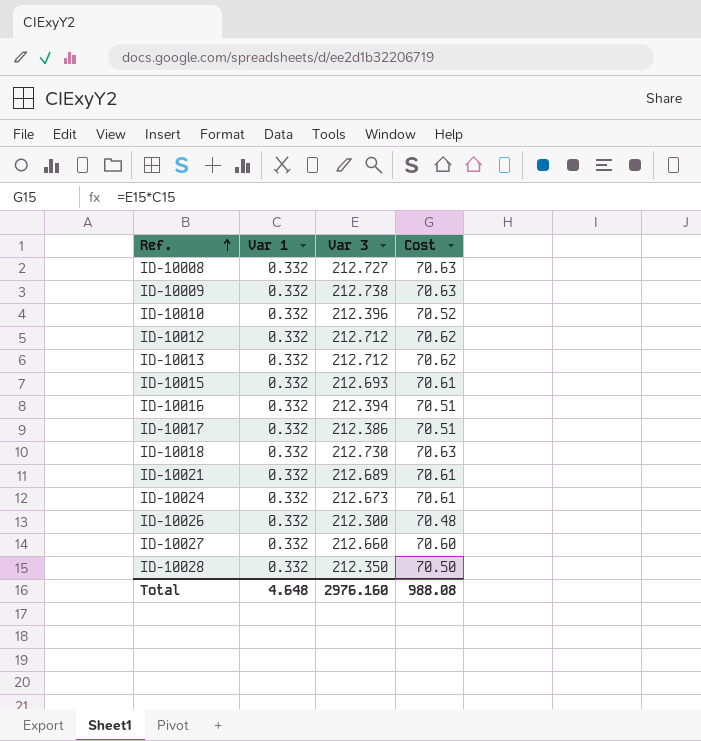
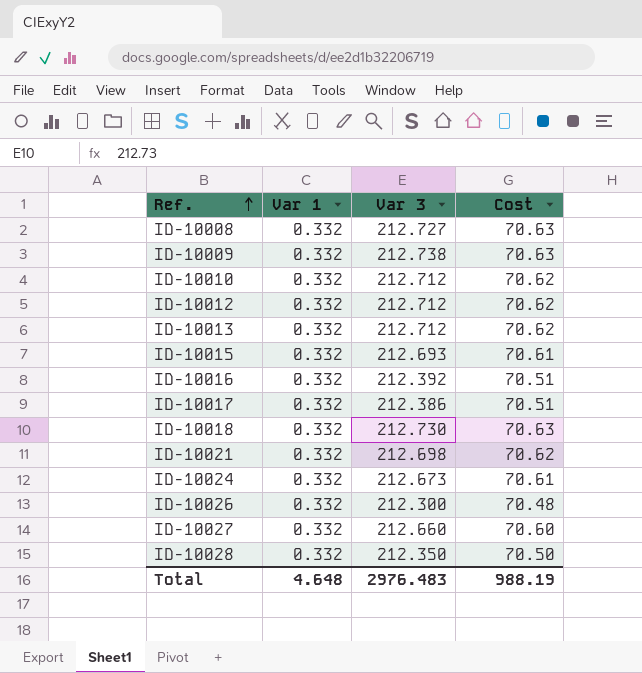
ID-10010 | Var 3: 212.396 -> 212.712
ID-10010 | Cost: 70.52 -> 70.62
ID-10016 | Var 3: 212.394 -> 212.392
ID-10021 | Var 3: 212.689 -> 212.698
ID-10021 | Cost: 70.61 -> 70.62
Total | Var 3: 2976.160 -> 2976.483
Total | Cost: 988.08 -> 988.19

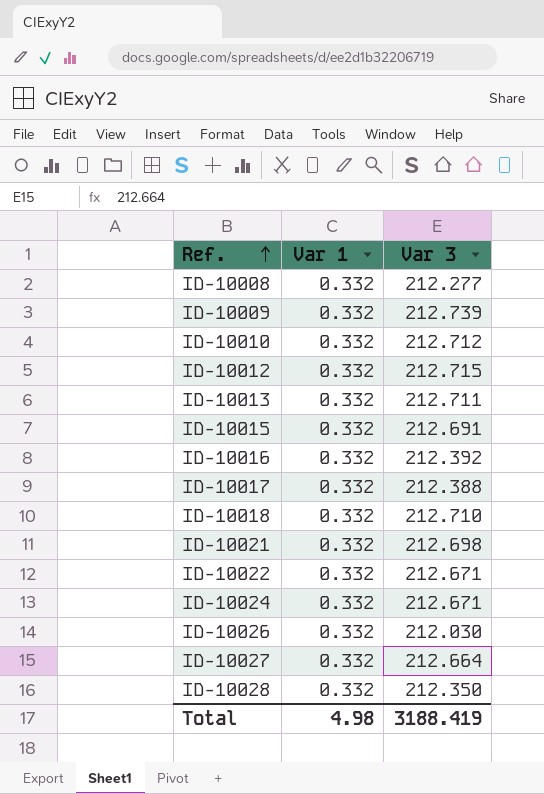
column Cost | formula: [Var 1] * [Var 3] -> none
ID-10008 | Var 3: 212.727 -> 212.277
ID-10009 | Var 3: 212.738 -> 212.739
ID-10012 | Var 3: 212.712 -> 212.715
ID-10013 | Var 3: 212.712 -> 212.711
ID-10015 | Var 3: 212.693 -> 212.691
ID-10017 | Var 3: 212.386 -> 212.388
ID-10018 | Var 3: 212.730 -> 212.710
row ID-10022: none -> 0.332 | 212.671
ID-10024 | Var 3: 212.673 -> 212.671
ID-10026 | Var 3: 212.300 -> 212.030
ID-10027 | Var 3: 212.660 -> 212.664
Total | Var 1: 4.648 -> 4.98
Total | Var 3: 2976.483 -> 3188.419

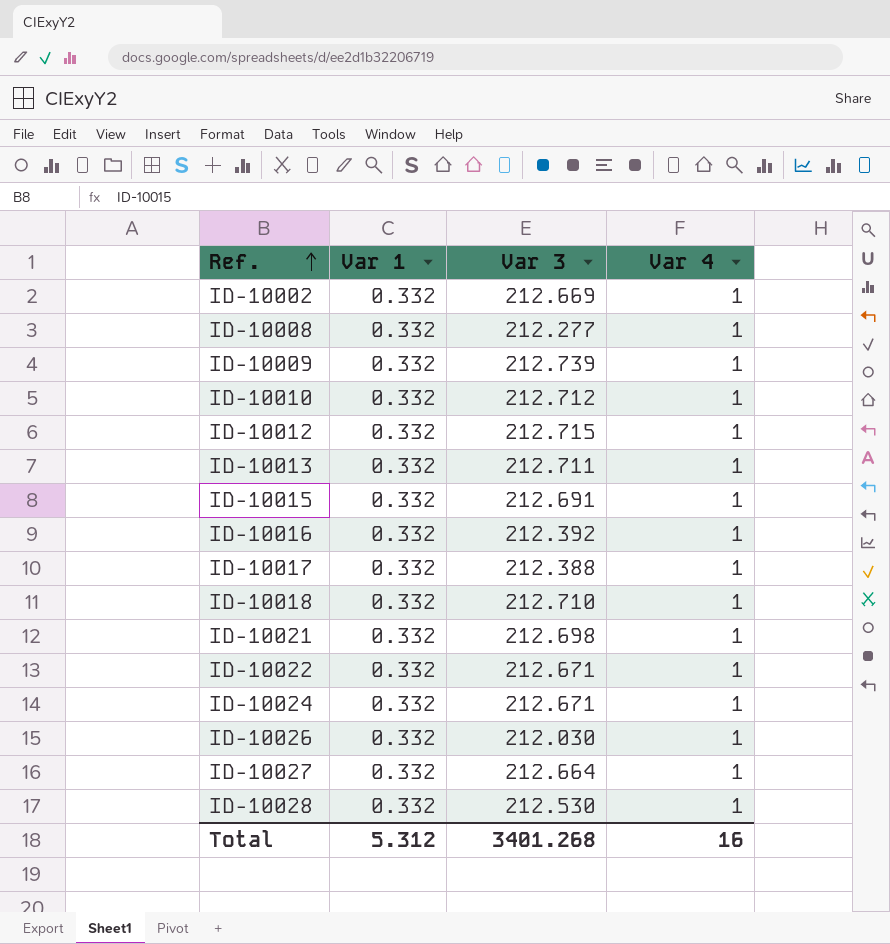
column Var 4 | position: none -> 4
row ID-10002: none -> 0.332 | 212.669 | 1
ID-10028 | Var 3: 212.350 -> 212.530
Total | Var 1: 4.98 -> 5.312
Total | Var 3: 3188.419 -> 3401.268

